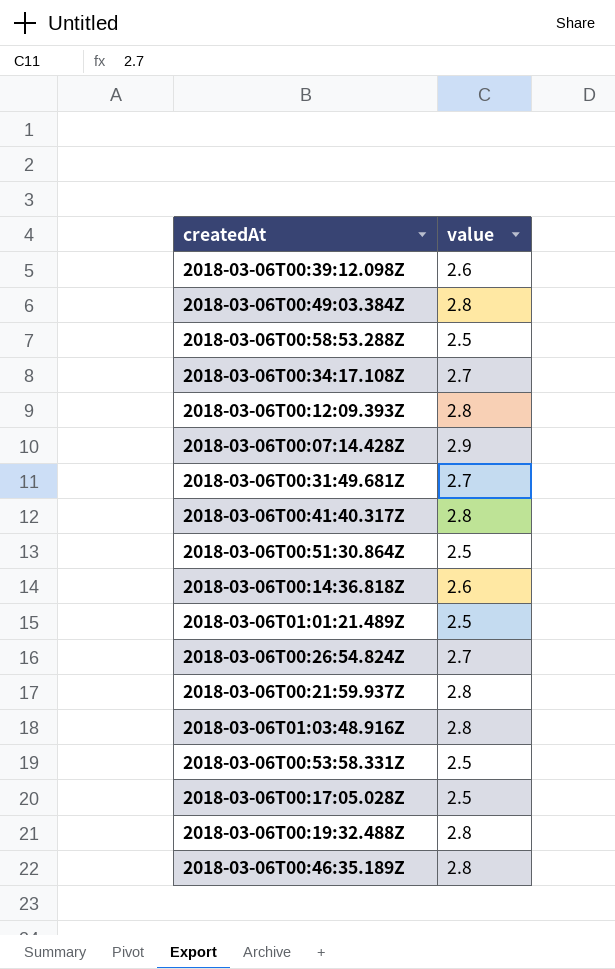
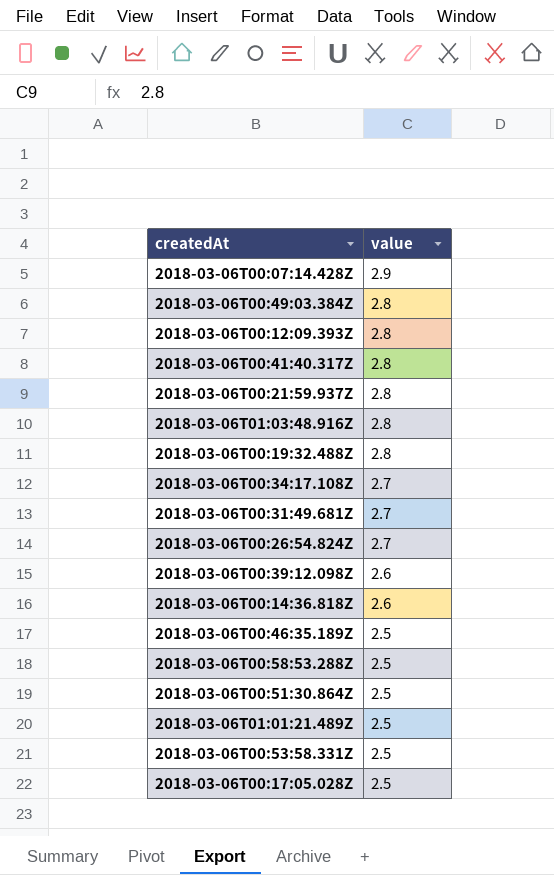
row order: none -> value descending
2018-03-06T00:46:35.189Z | value: 2.8 -> 2.5

